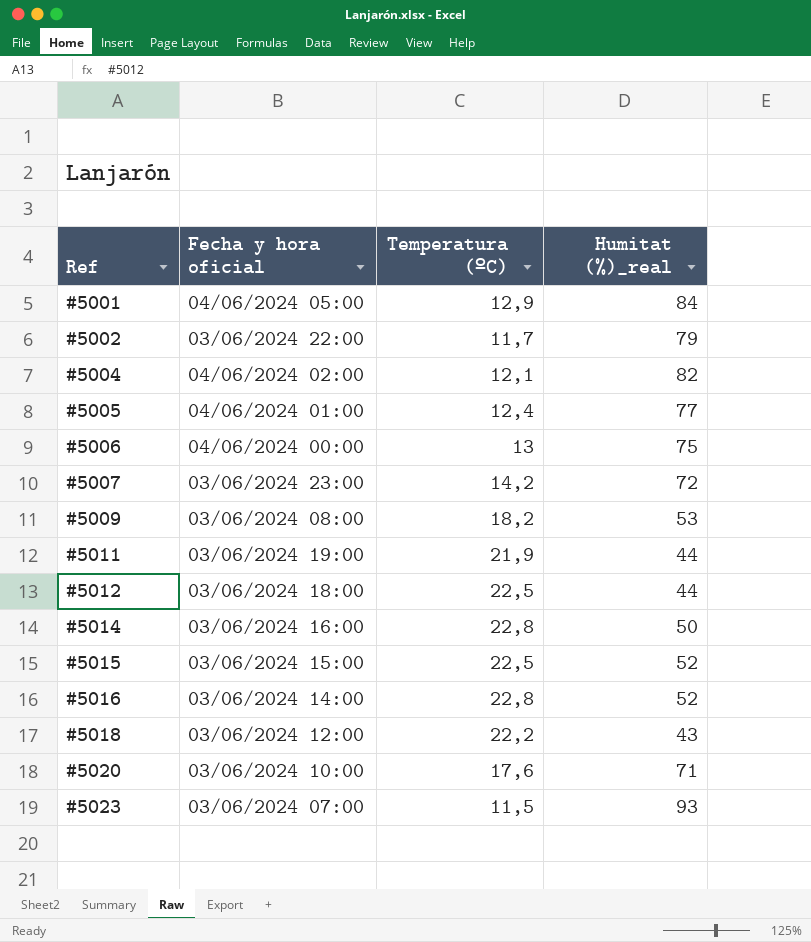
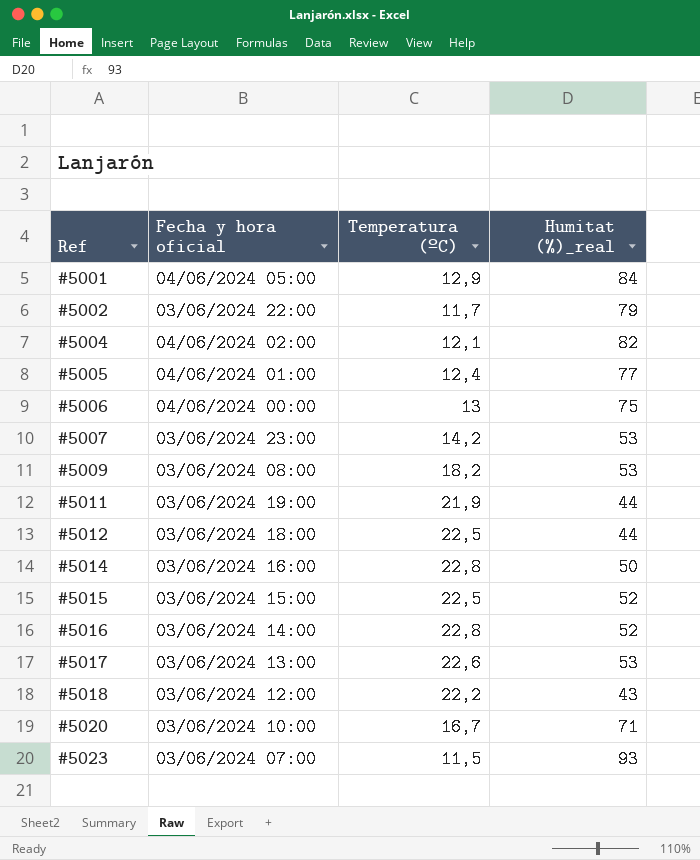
#5007 | Humitat (%)_real: 72 -> 53
row #5017: none -> 03/06/2024 13:00 | 22,6 | 53
#5020 | Temperatura (ºC): 17,6 -> 16,7

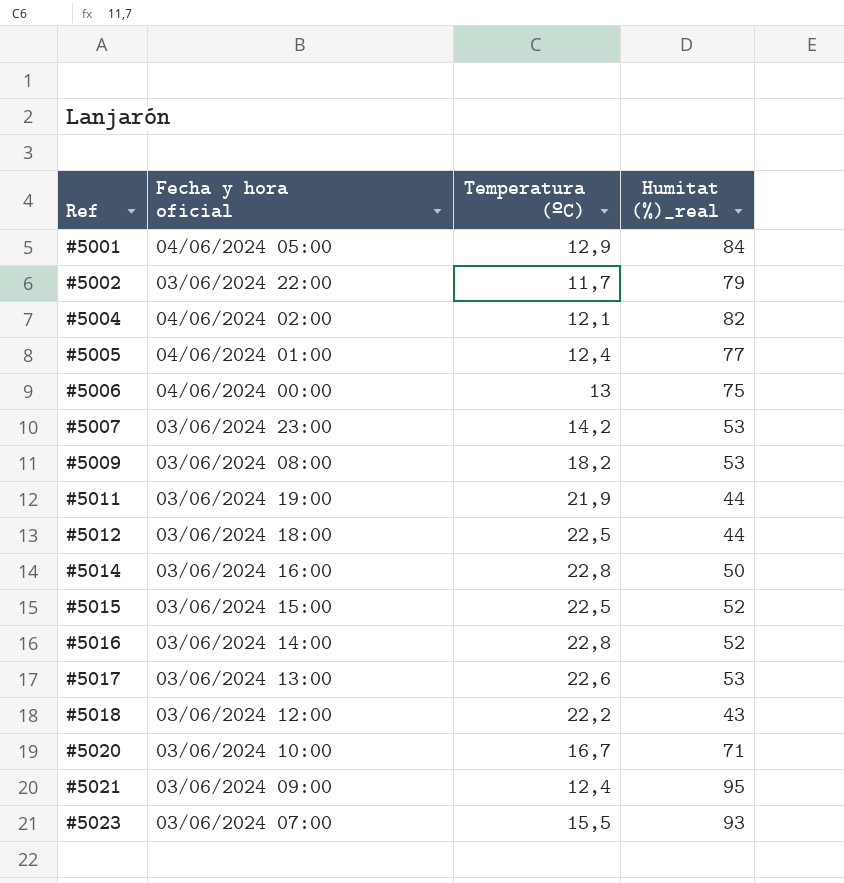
row #5021: none -> 03/06/2024 09:00 | 12,4 | 95
#5023 | Temperatura (ºC): 11,5 -> 15,5

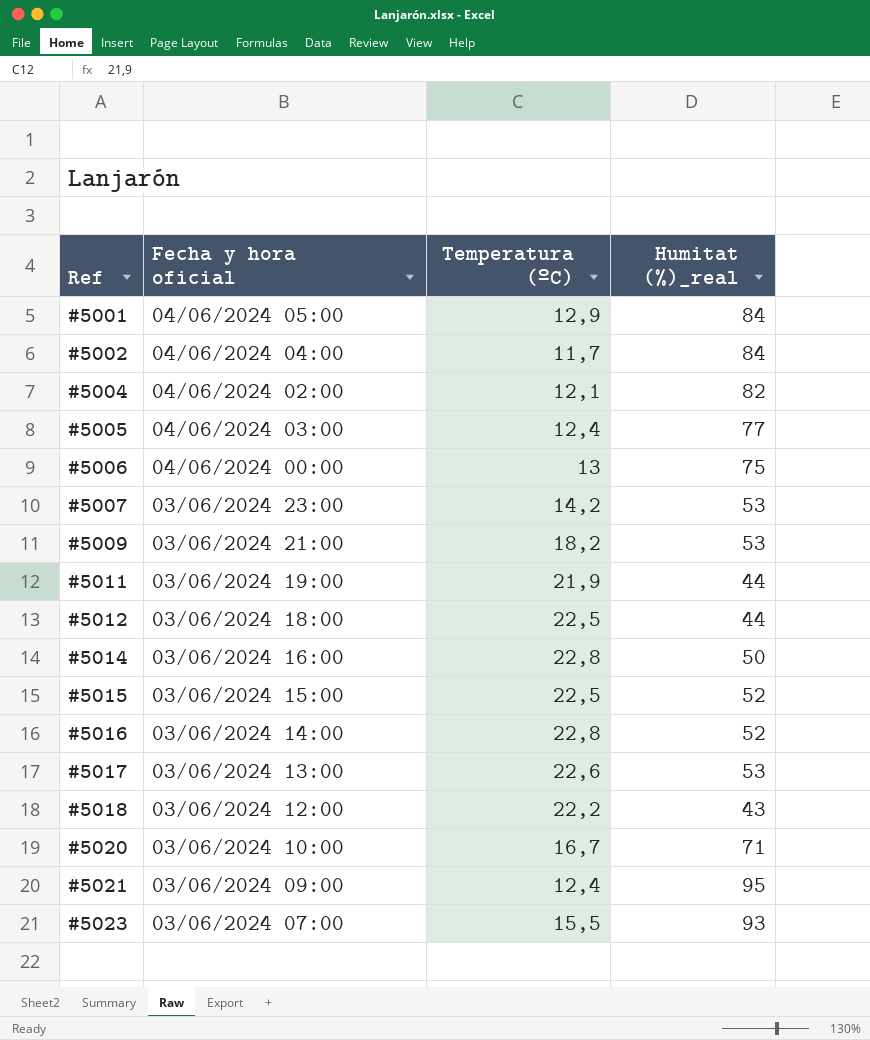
#5002 | Fecha y hora oficial: 03/06/2024 22:00 -> 04/06/2024 04:00
#5002 | Humitat (%)_real: 79 -> 84
#5005 | Fecha y hora oficial: 04/06/2024 01:00 -> 04/06/2024 03:00
#5009 | Fecha y hora oficial: 03/06/2024 08:00 -> 03/06/2024 21:00

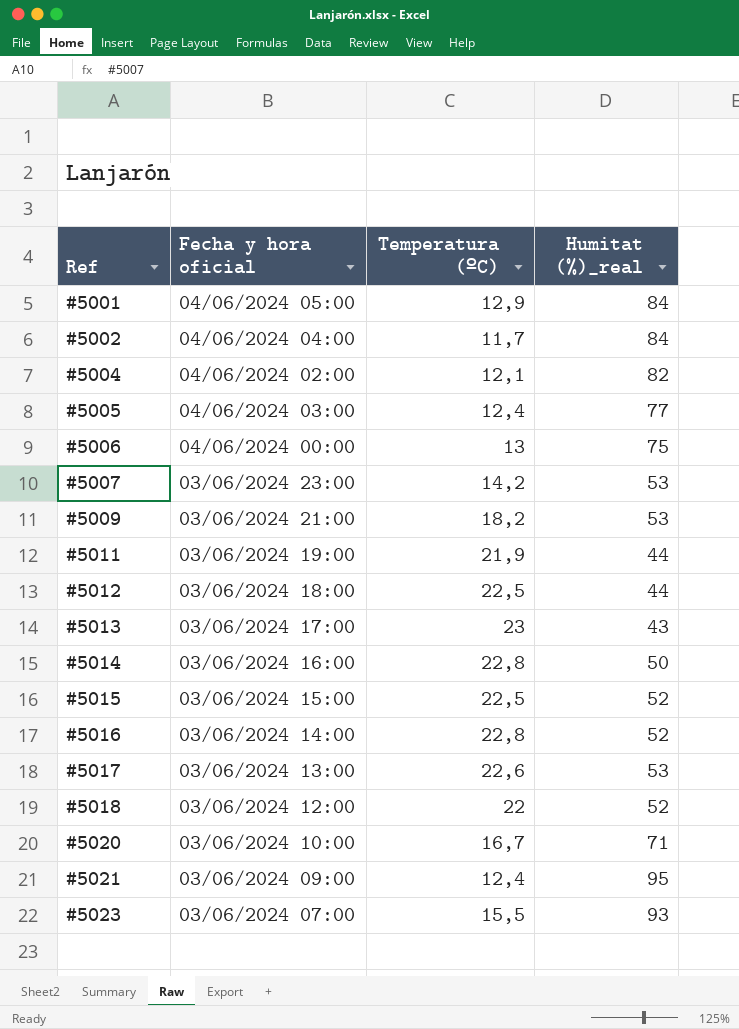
row #5013: none -> 03/06/2024 17:00 | 23 | 43
#5018 | Temperatura (ºC): 22,2 -> 22
#5018 | Humitat (%)_real: 43 -> 52

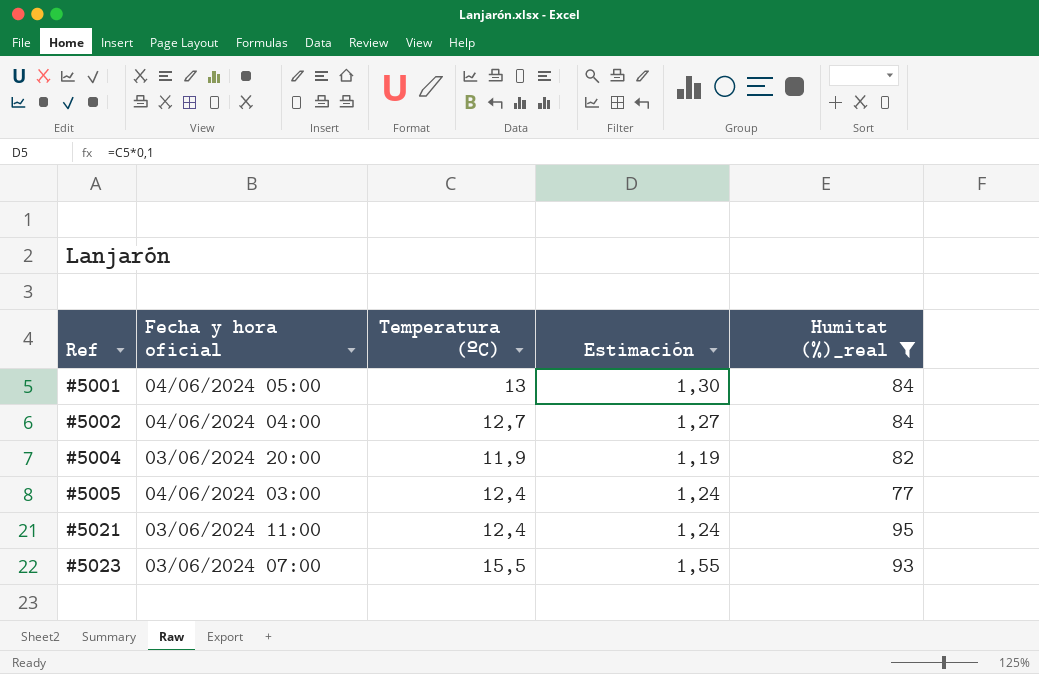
filter: none -> Humitat (%)_real >= 77
column Estimación | formula: none -> [Temperatura (ºC)] * 0,1
#5001 | Temperatura (ºC): 12,9 -> 13
#5002 | Temperatura (ºC): 11,7 -> 12,7
#5004 | Fecha y hora oficial: 04/06/2024 02:00 -> 03/06/2024 20:00
#5004 | Temperatura (ºC): 12,1 -> 11,9
#5021 | Fecha y hora oficial: 03/06/2024 09:00 -> 03/06/2024 11:00

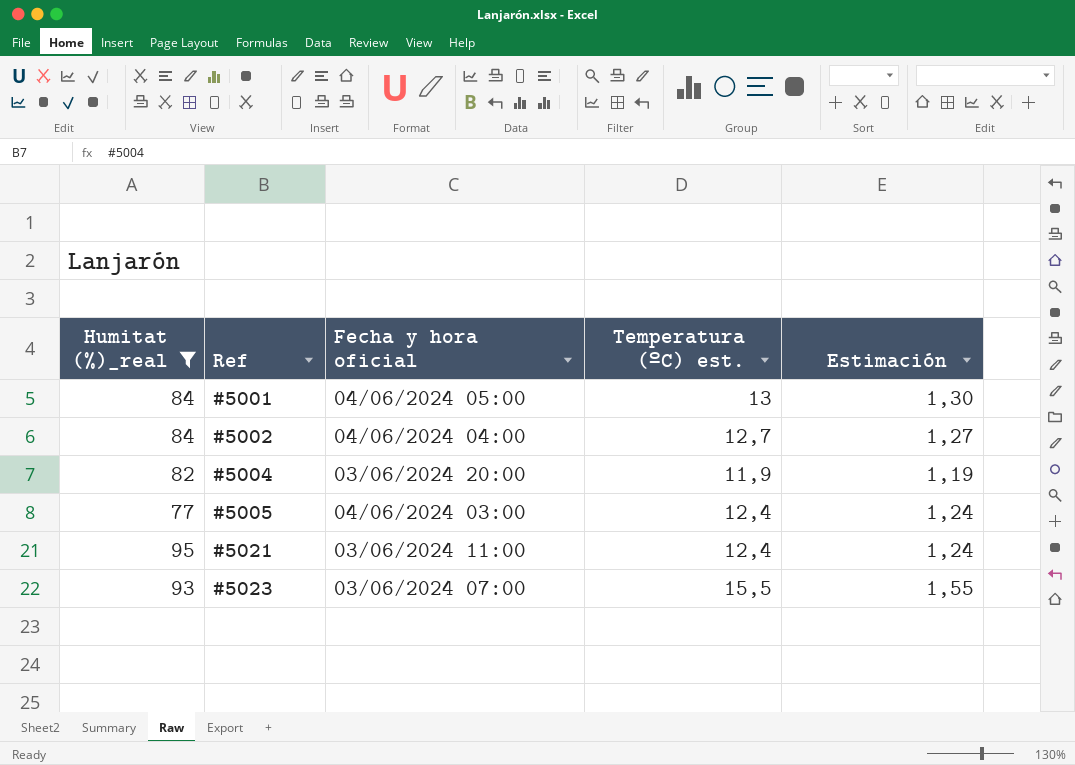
column Humitat (%)_real | position: 5 -> 1
column name: Temperatura (ºC) -> Temperatura (ºC) est.

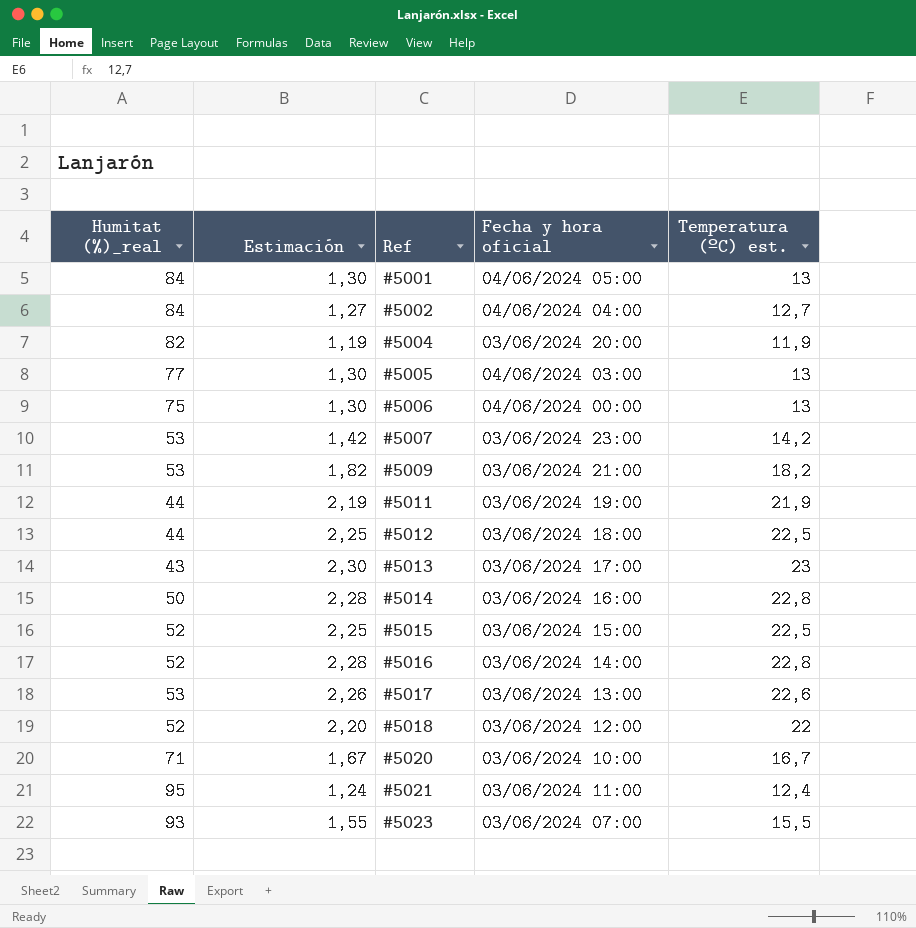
filter: Humitat (%)_real >= 77 -> none
column Estimación | position: 5 -> 2
#5005 | Estimación: 1,24 -> 1,30
#5005 | Temperatura (ºC) est.: 12,4 -> 13

